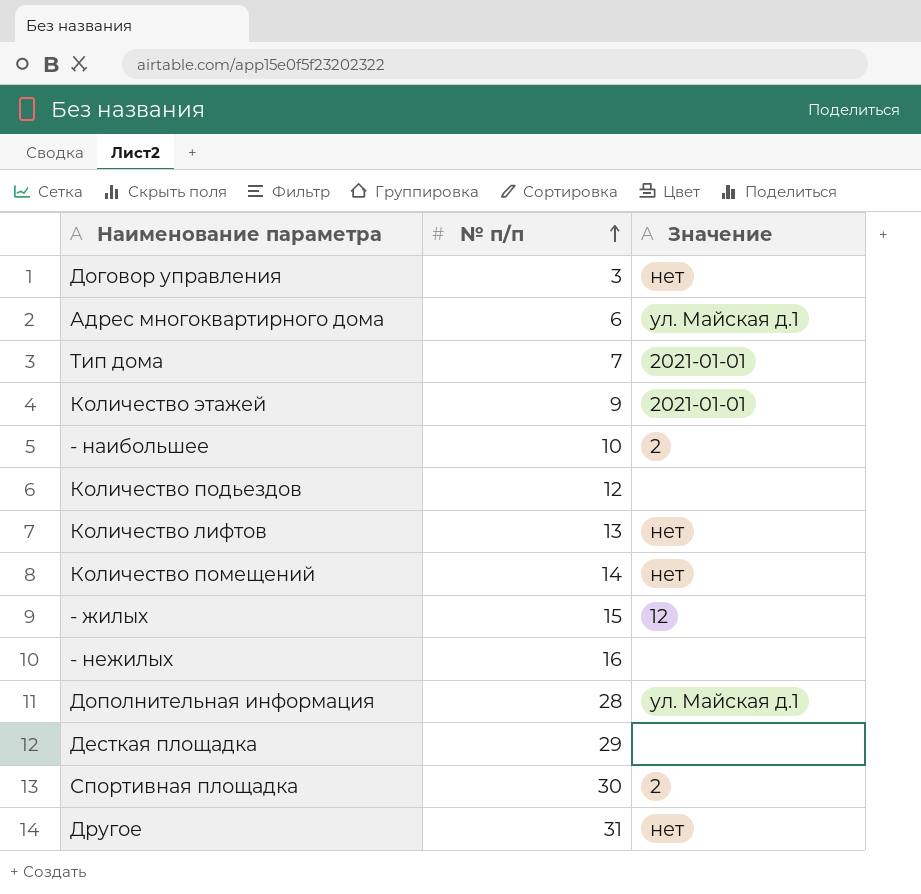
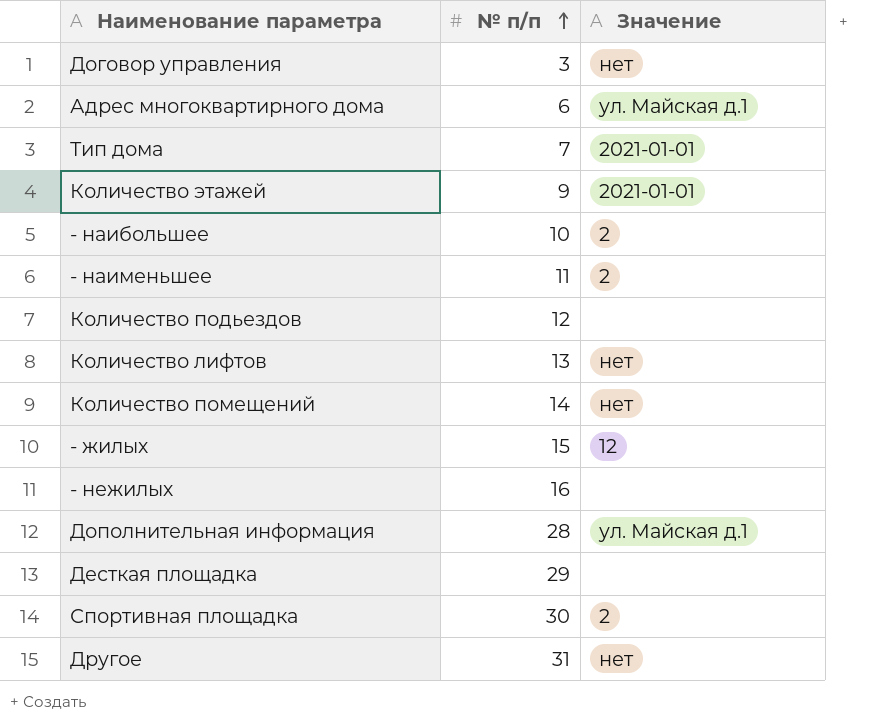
row - наименьшее: none -> 11 | 2

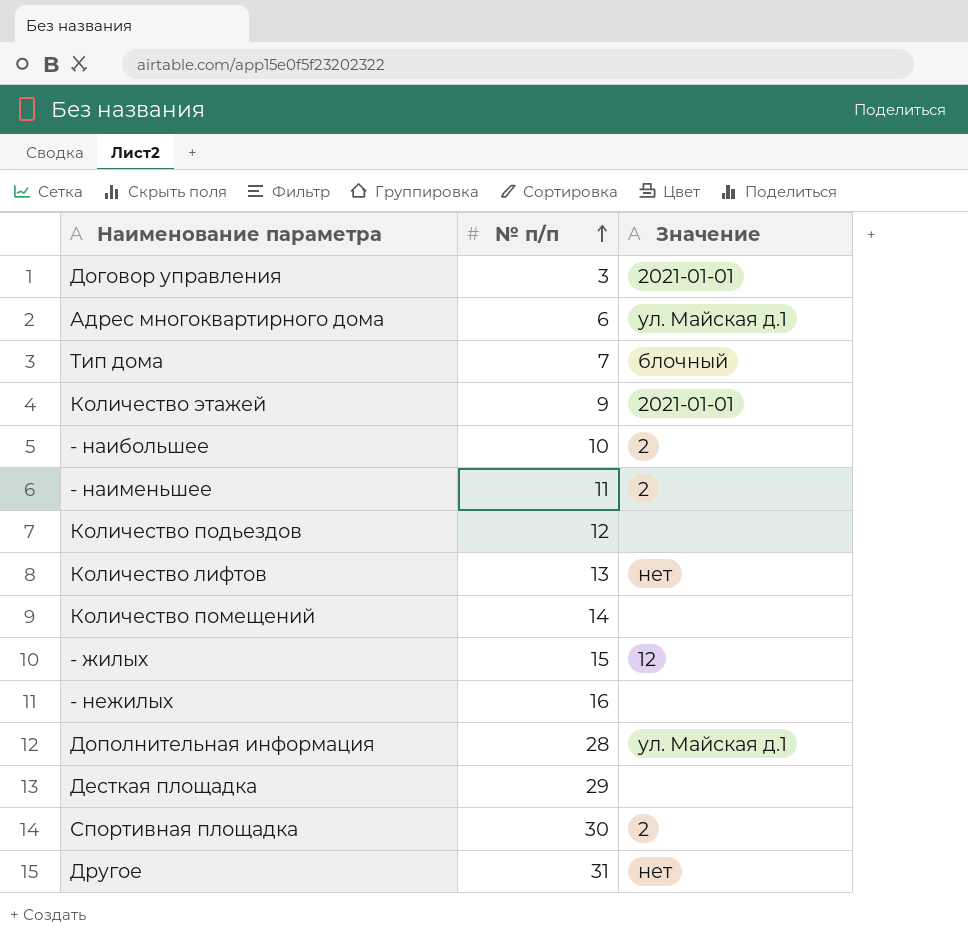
Договор управления | Значение: нет -> 2021-01-01
Тип дома | Значение: 2021-01-01 -> блочный
Количество помещений | Значение: нет -> none

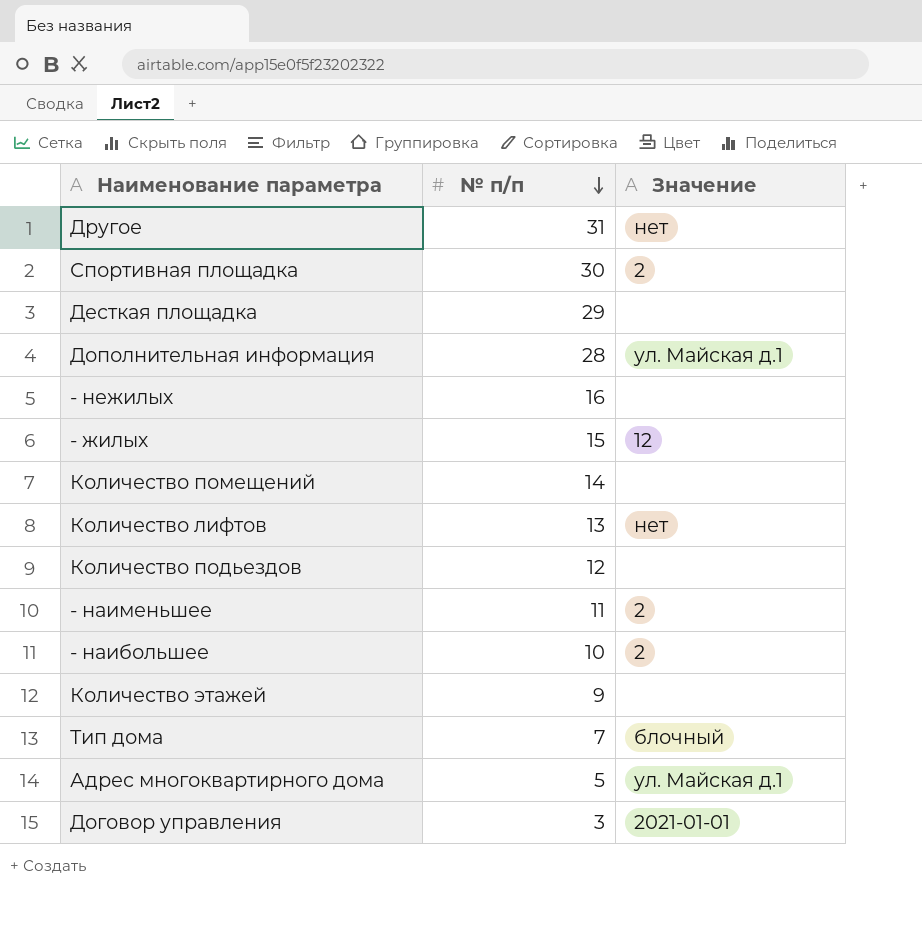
row order: № п/п ascending -> № п/п descending
Количество этажей | Значение: 2021-01-01 -> none
Адрес многоквартирного дома | № п/п: 6 -> 5

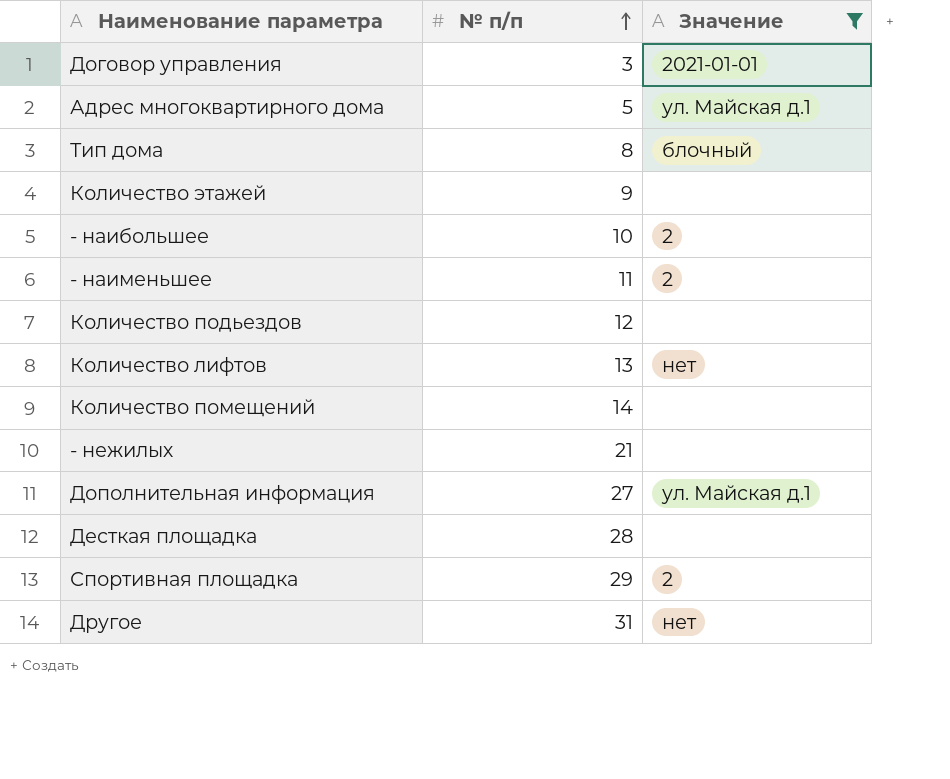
filter: none -> Значение != 12
row order: № п/п descending -> № п/п ascending
Тип дома | № п/п: 7 -> 8
- нежилых | № п/п: 16 -> 21
Дополнительная информация | № п/п: 28 -> 27
Десткая площадка | № п/п: 29 -> 28
Спортивная площадка | № п/п: 30 -> 29

